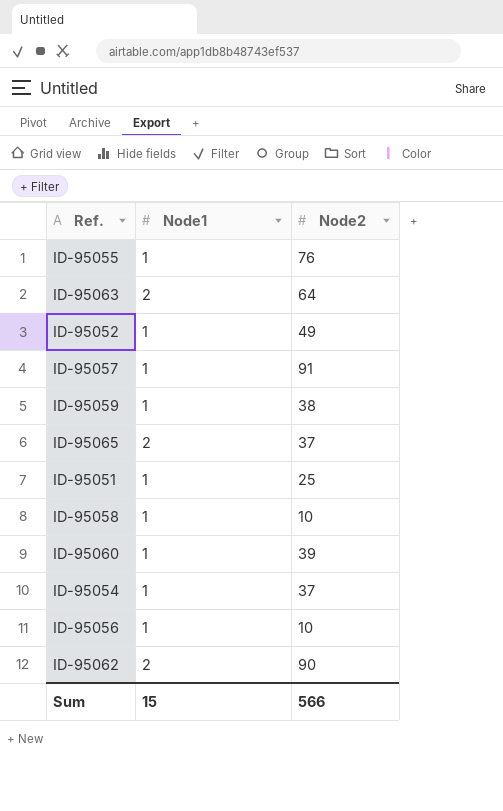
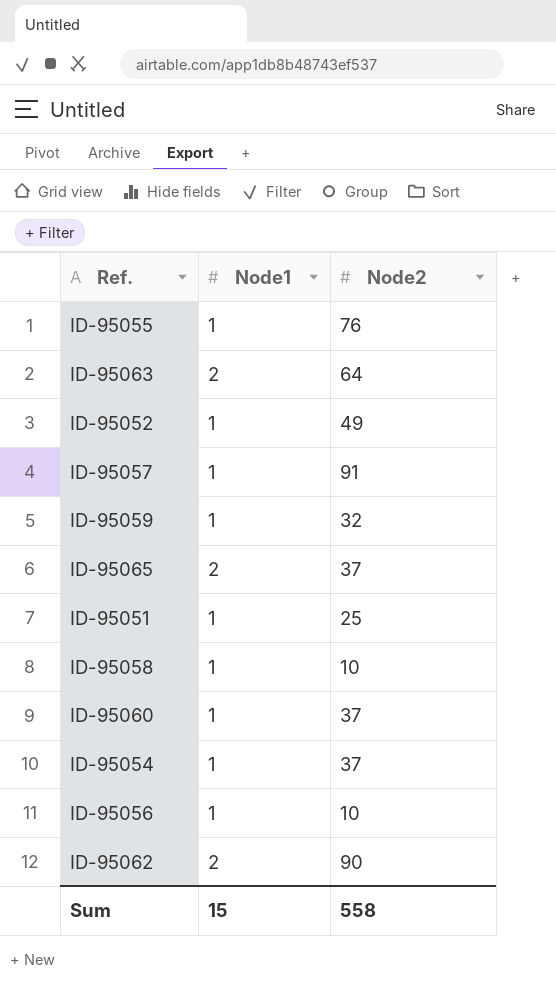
ID-95059 | Node2: 38 -> 32
ID-95060 | Node2: 39 -> 37
Sum | Node2: 566 -> 558

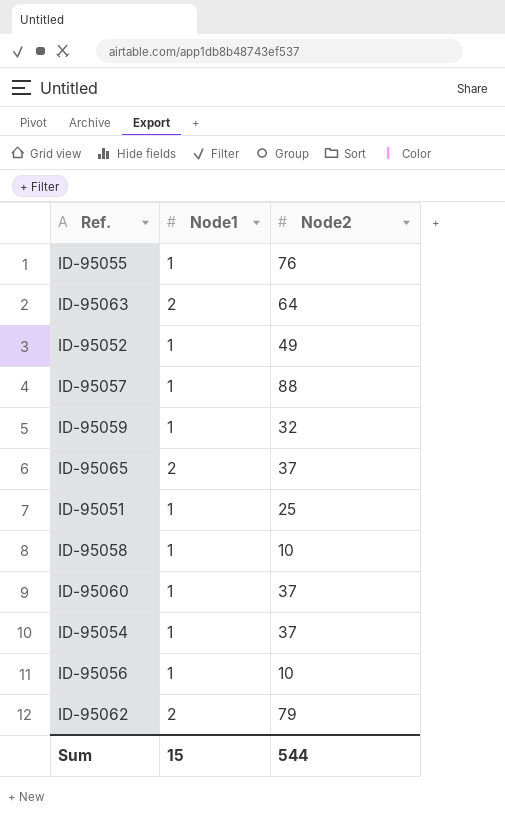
ID-95057 | Node2: 91 -> 88
ID-95062 | Node2: 90 -> 79
Sum | Node2: 558 -> 544

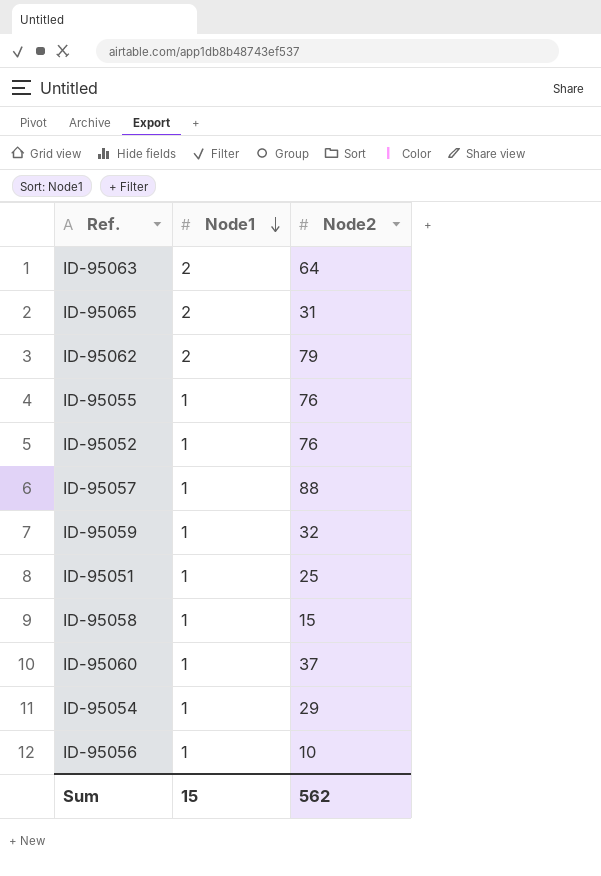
row order: none -> Node1 descending
ID-95065 | Node2: 37 -> 31
ID-95052 | Node2: 49 -> 76
ID-95058 | Node2: 10 -> 15
ID-95054 | Node2: 37 -> 29
Sum | Node2: 544 -> 562

